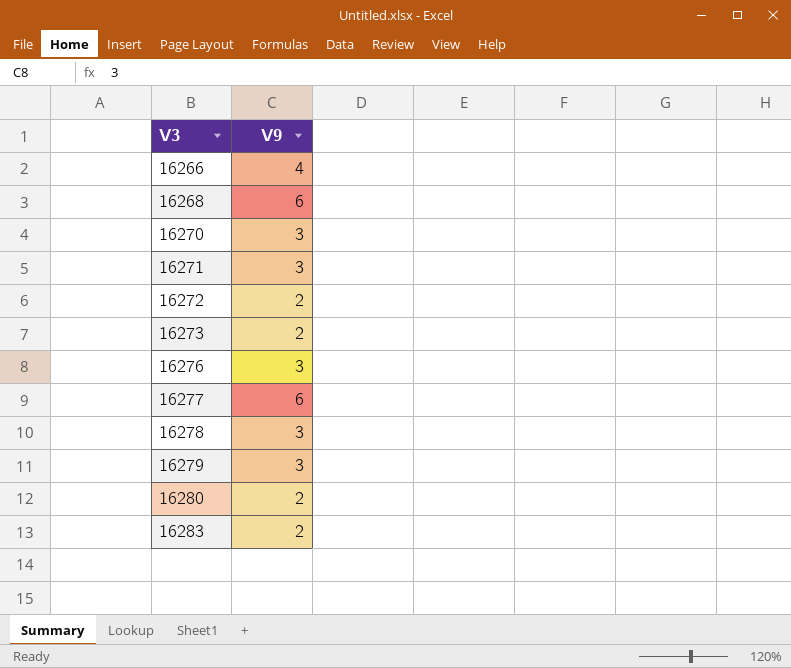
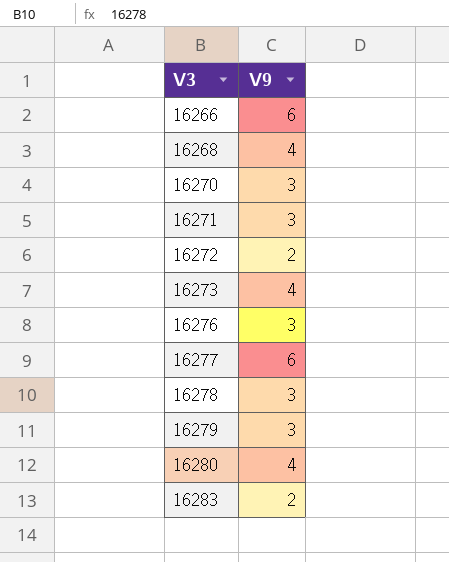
16266 | V9: 4 -> 6
16268 | V9: 6 -> 4
16273 | V9: 2 -> 4
16280 | V9: 2 -> 4

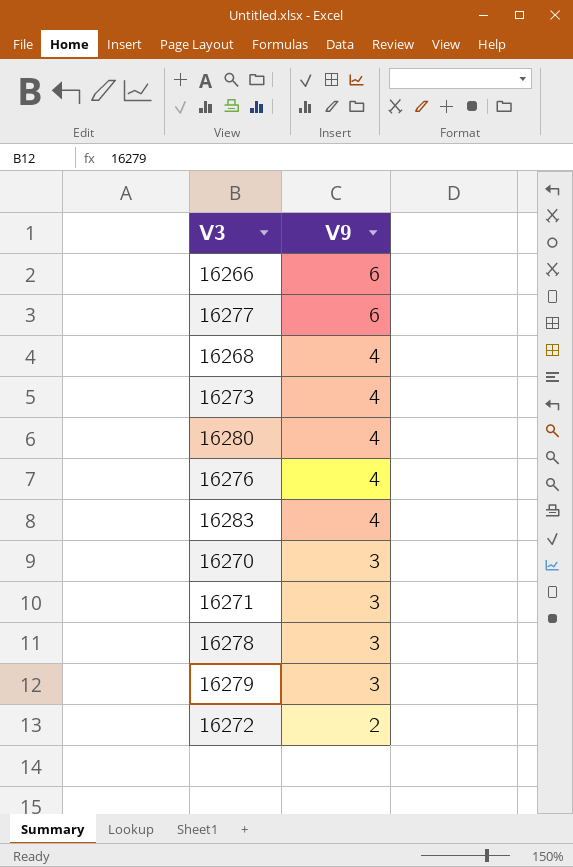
row order: V3 ascending -> V9 descending
16276 | V9: 3 -> 4
16283 | V9: 2 -> 4

